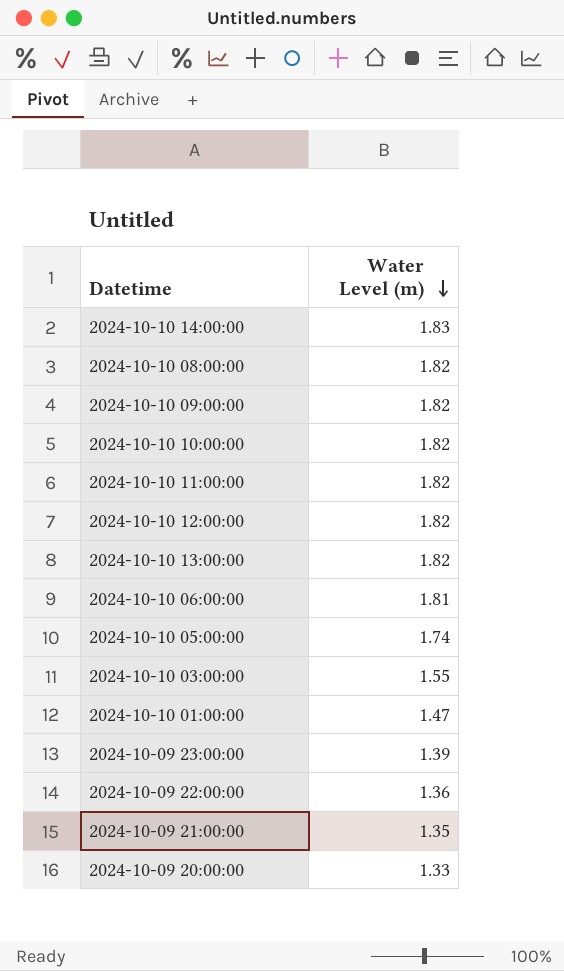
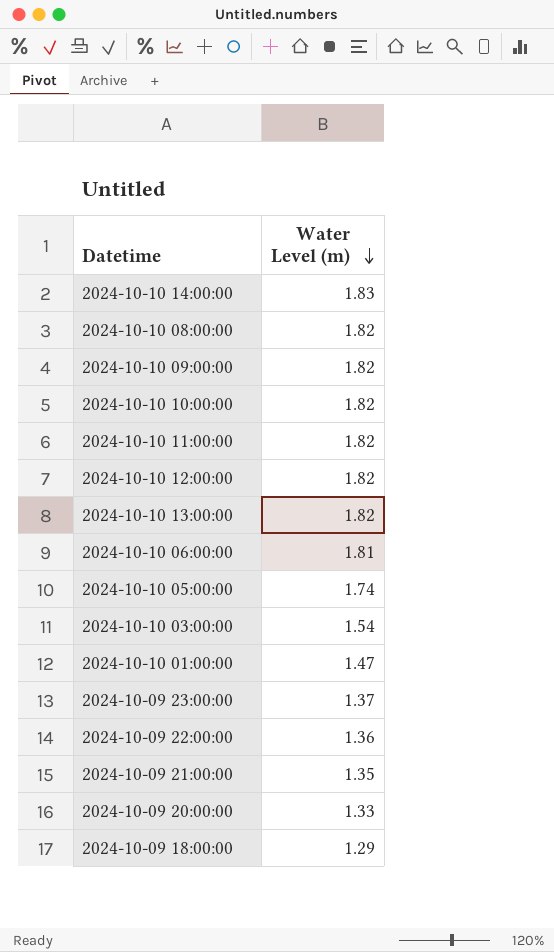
2024-10-10 03:00:00 | Water Level (m): 1.55 -> 1.54
2024-10-09 23:00:00 | Water Level (m): 1.39 -> 1.37
row 2024-10-09 18:00:00: none -> 1.29

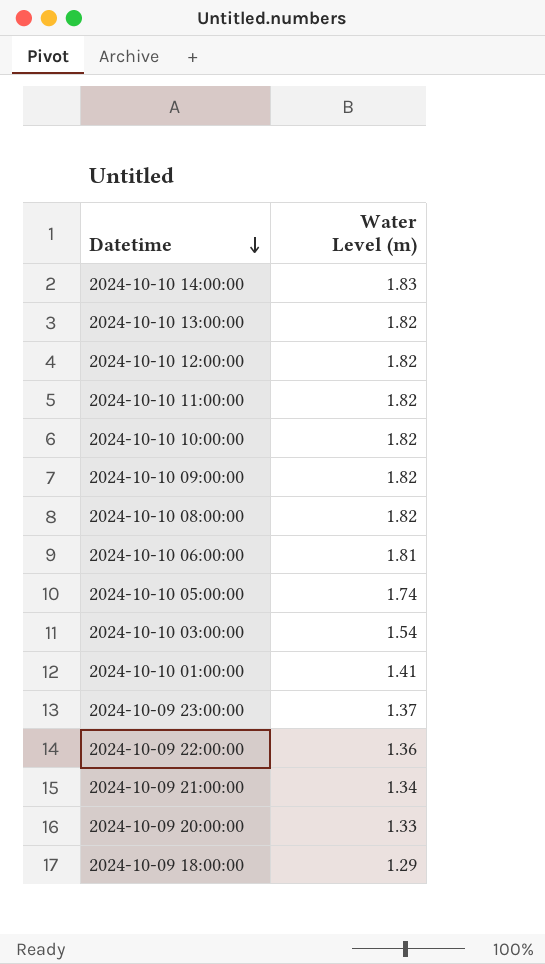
row order: Water Level (m) descending -> Datetime descending
2024-10-10 01:00:00 | Water Level (m): 1.47 -> 1.41
2024-10-09 21:00:00 | Water Level (m): 1.35 -> 1.34

